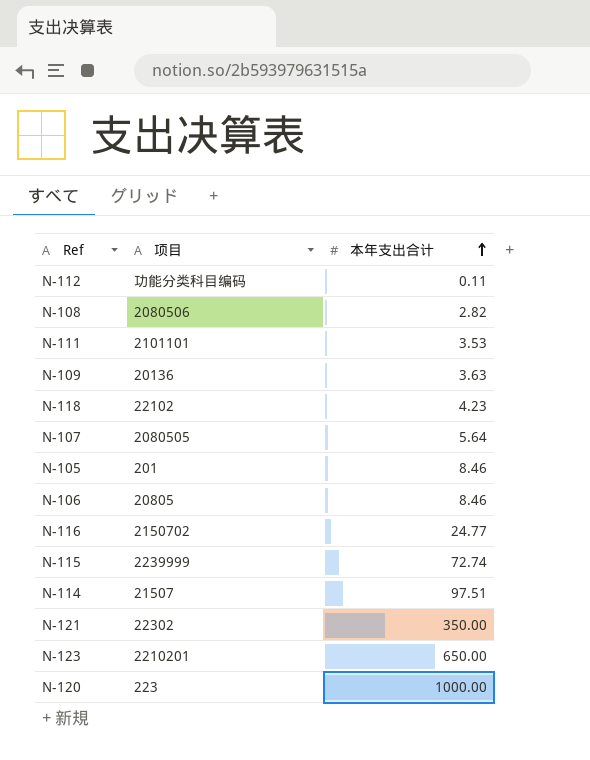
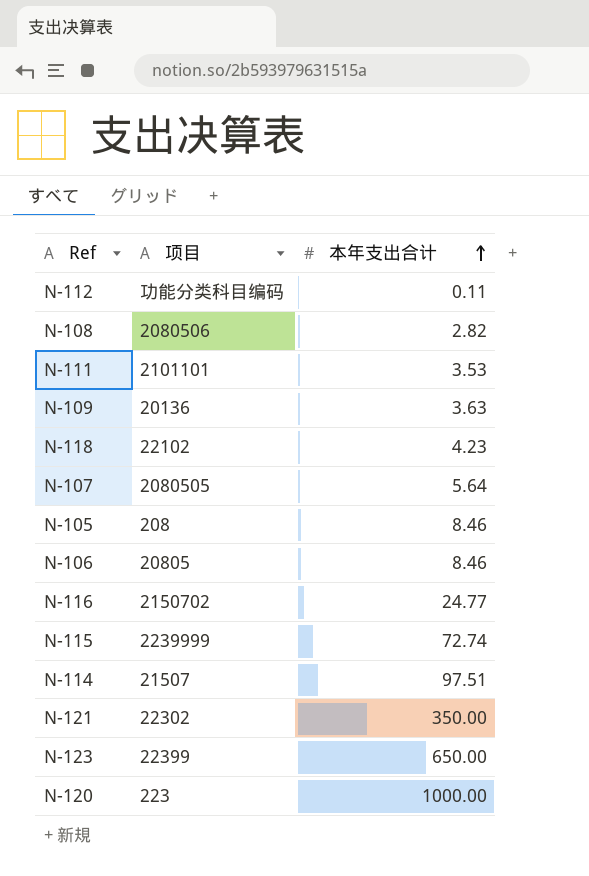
N-105 | 项目: 201 -> 208
N-123 | 项目: 2210201 -> 22399

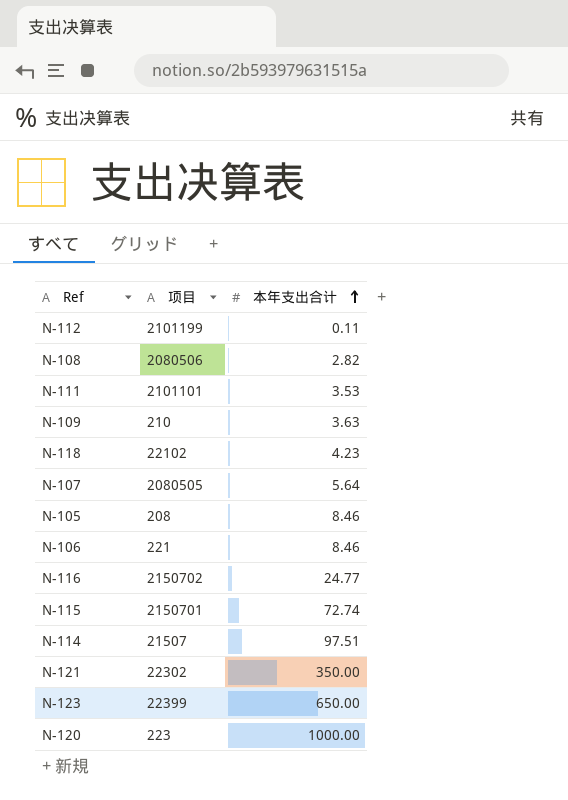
N-112 | 项目: 功能分类科目编码 -> 2101199
N-109 | 项目: 20136 -> 210
N-106 | 项目: 20805 -> 221
N-115 | 项目: 2239999 -> 2150701

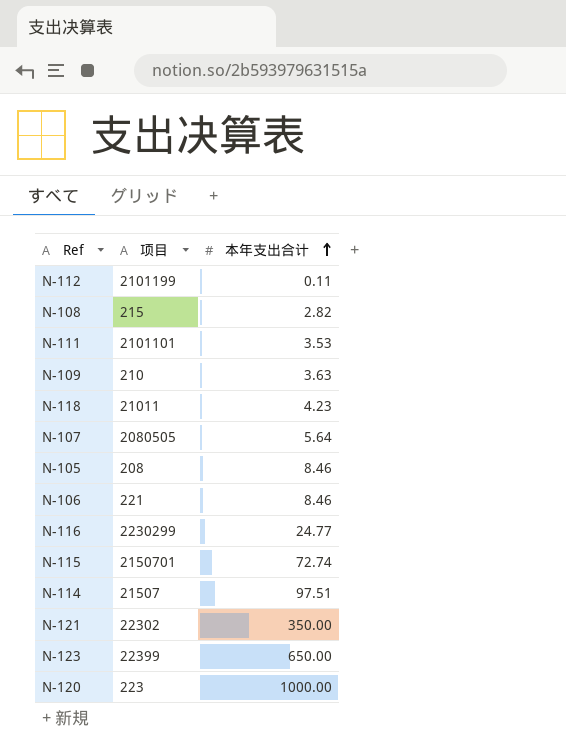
N-108 | 项目: 2080506 -> 215
N-118 | 项目: 22102 -> 21011
N-116 | 项目: 2150702 -> 2230299

